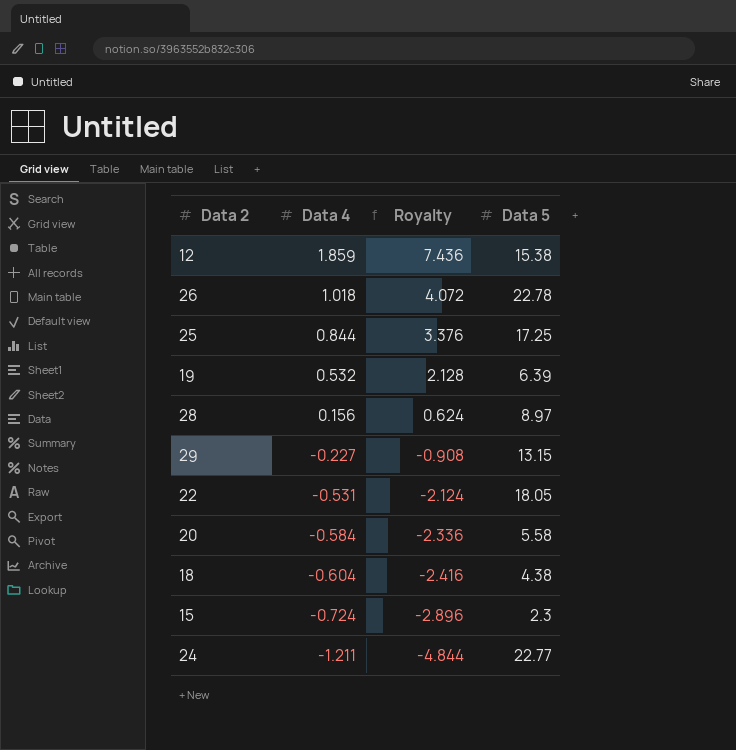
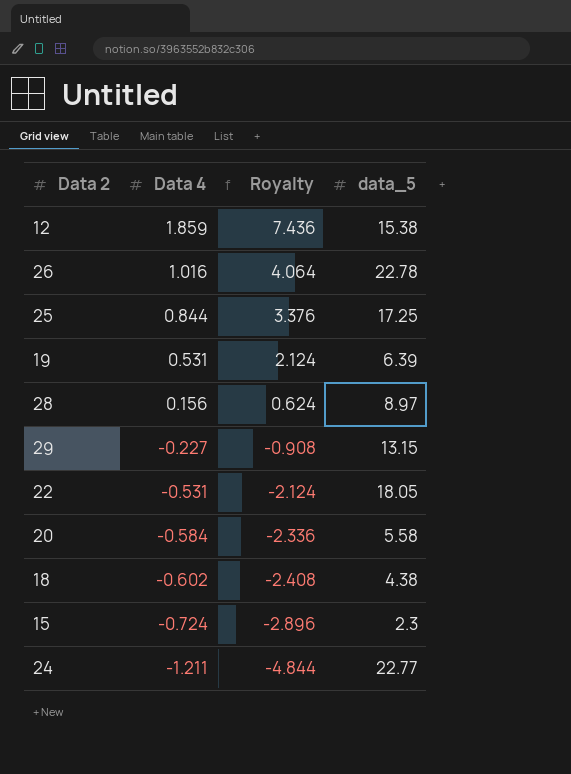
column name: Data 5 -> data_5
26 | Data 4: 1.018 -> 1.016
26 | Royalty: 4.072 -> 4.064
19 | Data 4: 0.532 -> 0.531
19 | Royalty: 2.128 -> 2.124
18 | Data 4: -0.604 -> -0.602
18 | Royalty: -2.416 -> -2.408

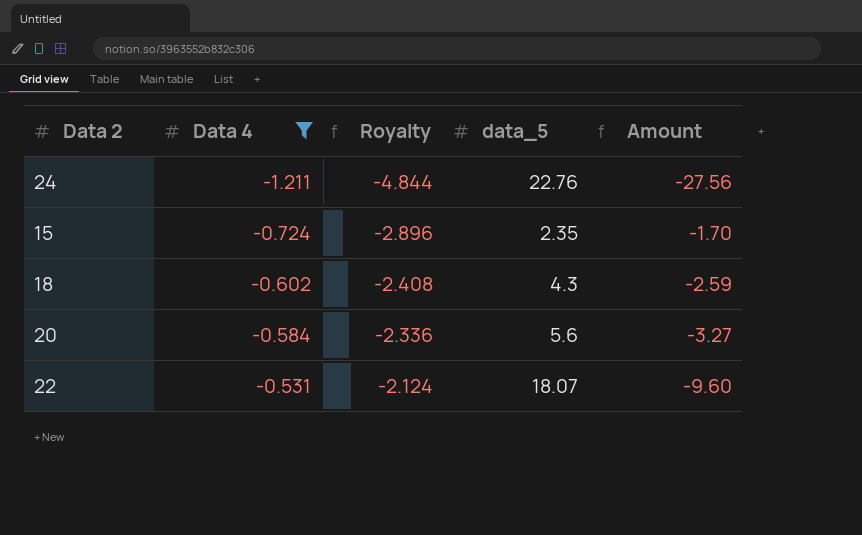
filter: none -> Data 4 <= -0.531
row order: Data 4 descending -> Data 4 ascending
column Amount | formula: none -> [Data 4] * [data_5]
24 | data_5: 22.77 -> 22.76
15 | data_5: 2.3 -> 2.35
18 | data_5: 4.38 -> 4.3
20 | data_5: 5.58 -> 5.6
22 | data_5: 18.05 -> 18.07

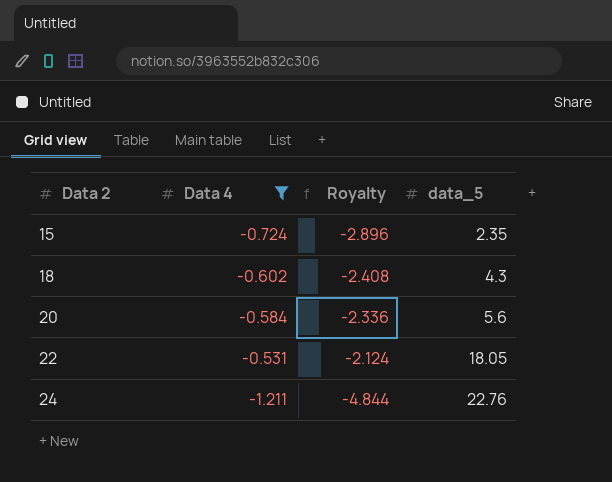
row order: Data 4 ascending -> Data 2 ascending
column Amount | formula: [Data 4] * [data_5] -> none
22 | data_5: 18.07 -> 18.05

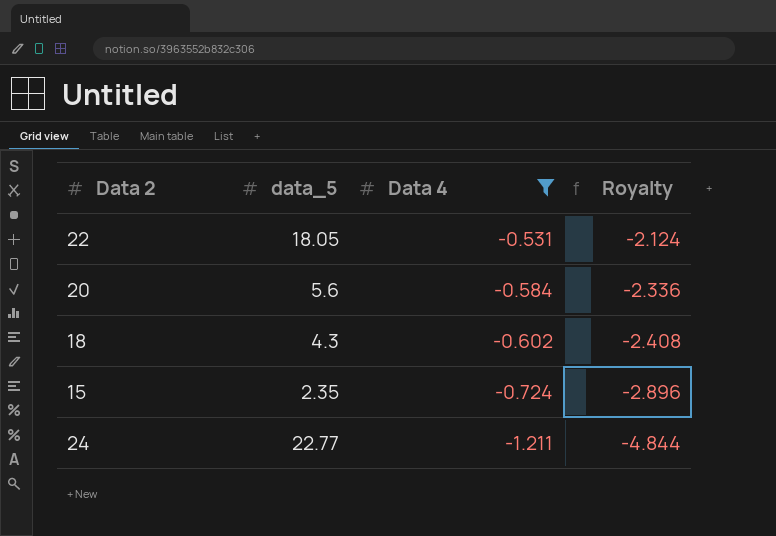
row order: Data 2 ascending -> Data 4 descending
column data_5 | position: 4 -> 2
24 | data_5: 22.76 -> 22.77

